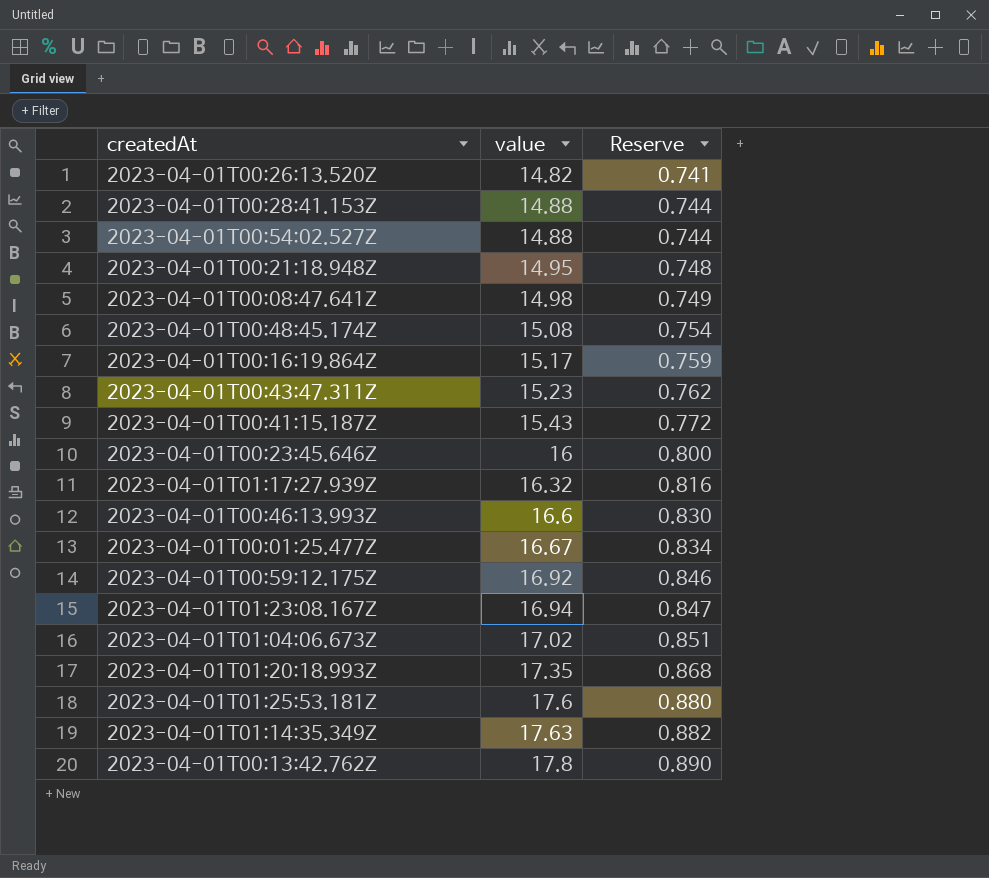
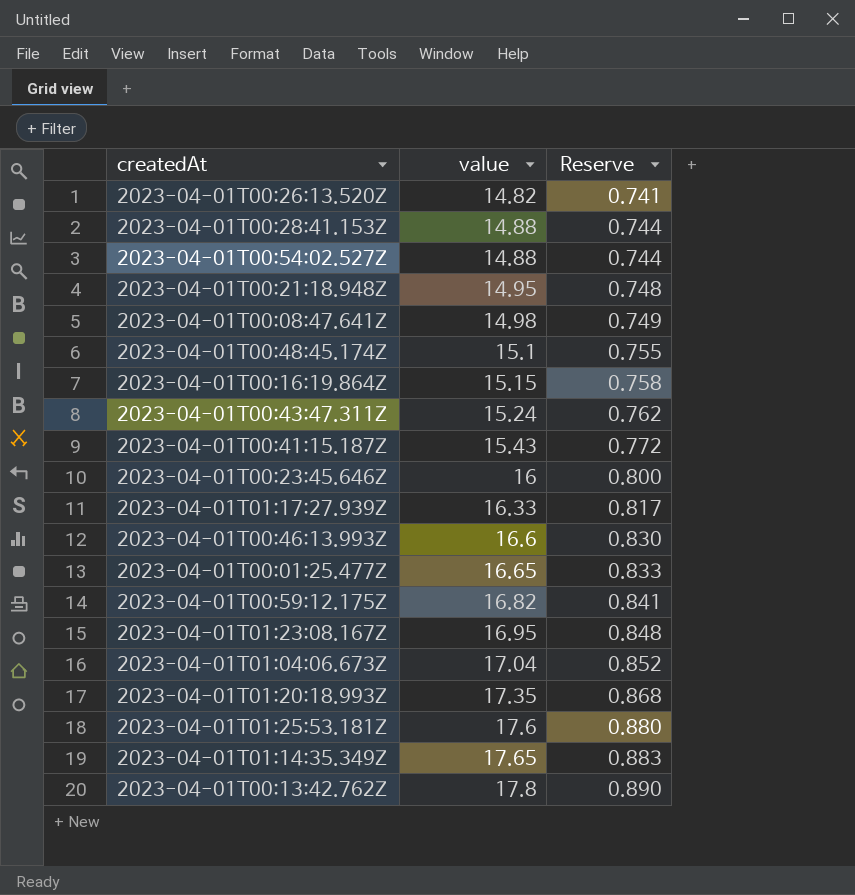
2023-04-01T00:48:45.174Z | value: 15.08 -> 15.1
2023-04-01T00:48:45.174Z | Reserve: 0.754 -> 0.755
2023-04-01T00:16:19.864Z | value: 15.17 -> 15.15
2023-04-01T00:16:19.864Z | Reserve: 0.759 -> 0.758
2023-04-01T00:43:47.311Z | value: 15.23 -> 15.24
2023-04-01T01:17:27.939Z | value: 16.32 -> 16.33
2023-04-01T01:17:27.939Z | Reserve: 0.816 -> 0.817
2023-04-01T00:01:25.477Z | value: 16.67 -> 16.65
2023-04-01T00:01:25.477Z | Reserve: 0.834 -> 0.833
2023-04-01T00:59:12.175Z | value: 16.92 -> 16.82
2023-04-01T00:59:12.175Z | Reserve: 0.846 -> 0.841
2023-04-01T01:23:08.167Z | value: 16.94 -> 16.95
2023-04-01T01:23:08.167Z | Reserve: 0.847 -> 0.848
2023-04-01T01:04:06.673Z | value: 17.02 -> 17.04
2023-04-01T01:04:06.673Z | Reserve: 0.851 -> 0.852
2023-04-01T01:14:35.349Z | value: 17.63 -> 17.65
2023-04-01T01:14:35.349Z | Reserve: 0.882 -> 0.883

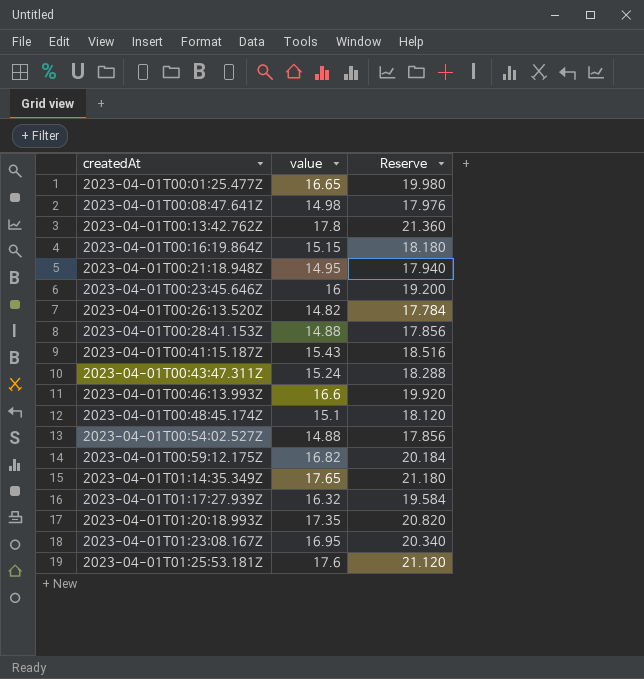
row order: value ascending -> createdAt ascending
column Reserve | formula: [value] * 0.05 -> [value] * 1.2
row 2023-04-01T01:04:06.673Z: 17.04 | 0.852 -> none
2023-04-01T01:17:27.939Z | value: 16.33 -> 16.32

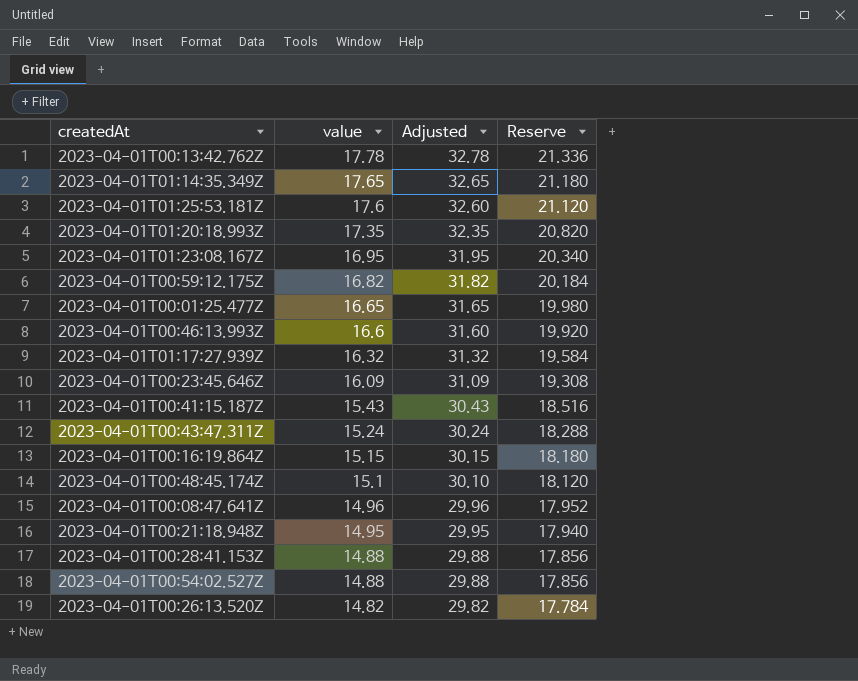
row order: createdAt ascending -> value descending
column Adjusted | formula: none -> [value] + 15
2023-04-01T00:13:42.762Z | value: 17.8 -> 17.78
2023-04-01T00:13:42.762Z | Reserve: 21.360 -> 21.336
2023-04-01T00:23:45.646Z | value: 16 -> 16.09
2023-04-01T00:23:45.646Z | Reserve: 19.200 -> 19.308
2023-04-01T00:08:47.641Z | value: 14.98 -> 14.96
2023-04-01T00:08:47.641Z | Reserve: 17.976 -> 17.952

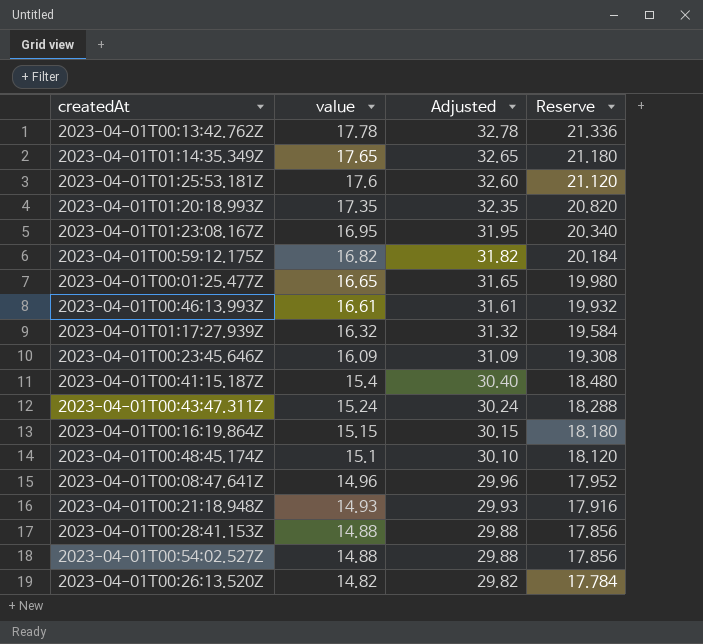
2023-04-01T00:46:13.993Z | value: 16.6 -> 16.61
2023-04-01T00:46:13.993Z | Adjusted: 31.60 -> 31.61
2023-04-01T00:46:13.993Z | Reserve: 19.920 -> 19.932
2023-04-01T00:41:15.187Z | value: 15.43 -> 15.4
2023-04-01T00:41:15.187Z | Adjusted: 30.43 -> 30.40
2023-04-01T00:41:15.187Z | Reserve: 18.516 -> 18.480
2023-04-01T00:21:18.948Z | value: 14.95 -> 14.93
2023-04-01T00:21:18.948Z | Adjusted: 29.95 -> 29.93
2023-04-01T00:21:18.948Z | Reserve: 17.940 -> 17.916

